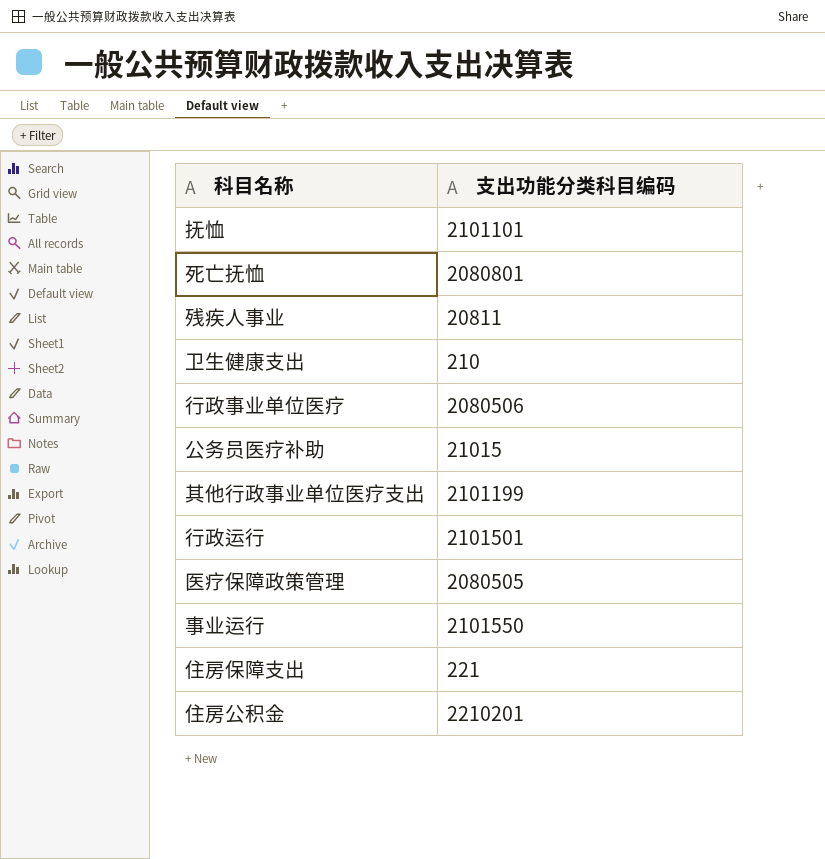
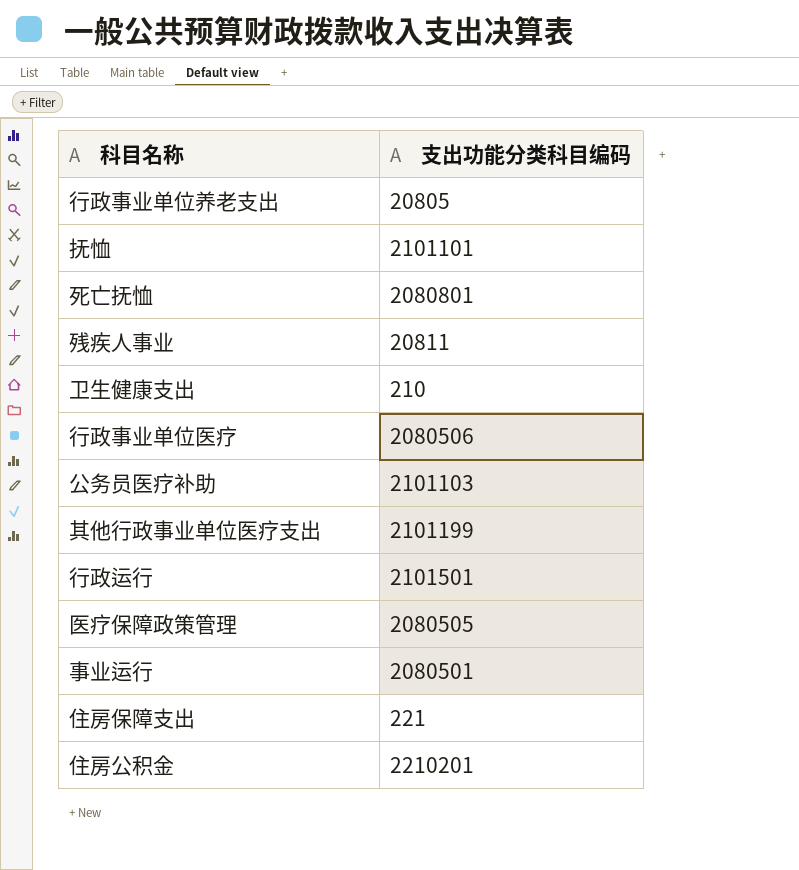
row 行政事业单位养老支出: none -> 20805
公务员医疗补助 | 支出功能分类科目编码: 21015 -> 2101103
事业运行 | 支出功能分类科目编码: 2101550 -> 2080501

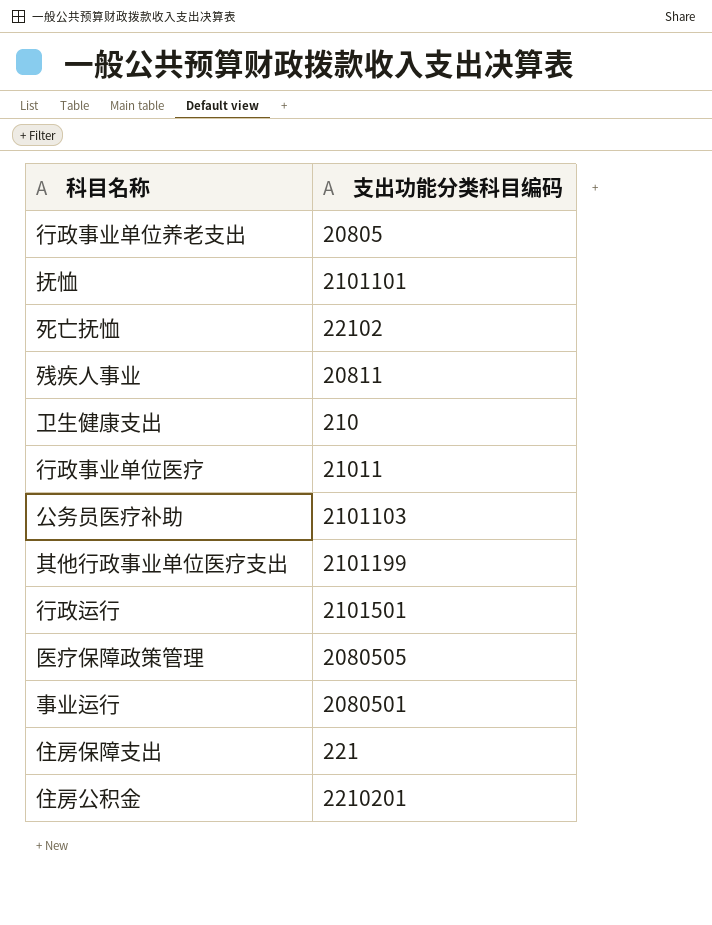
死亡抚恤 | 支出功能分类科目编码: 2080801 -> 22102
行政事业单位医疗 | 支出功能分类科目编码: 2080506 -> 21011

